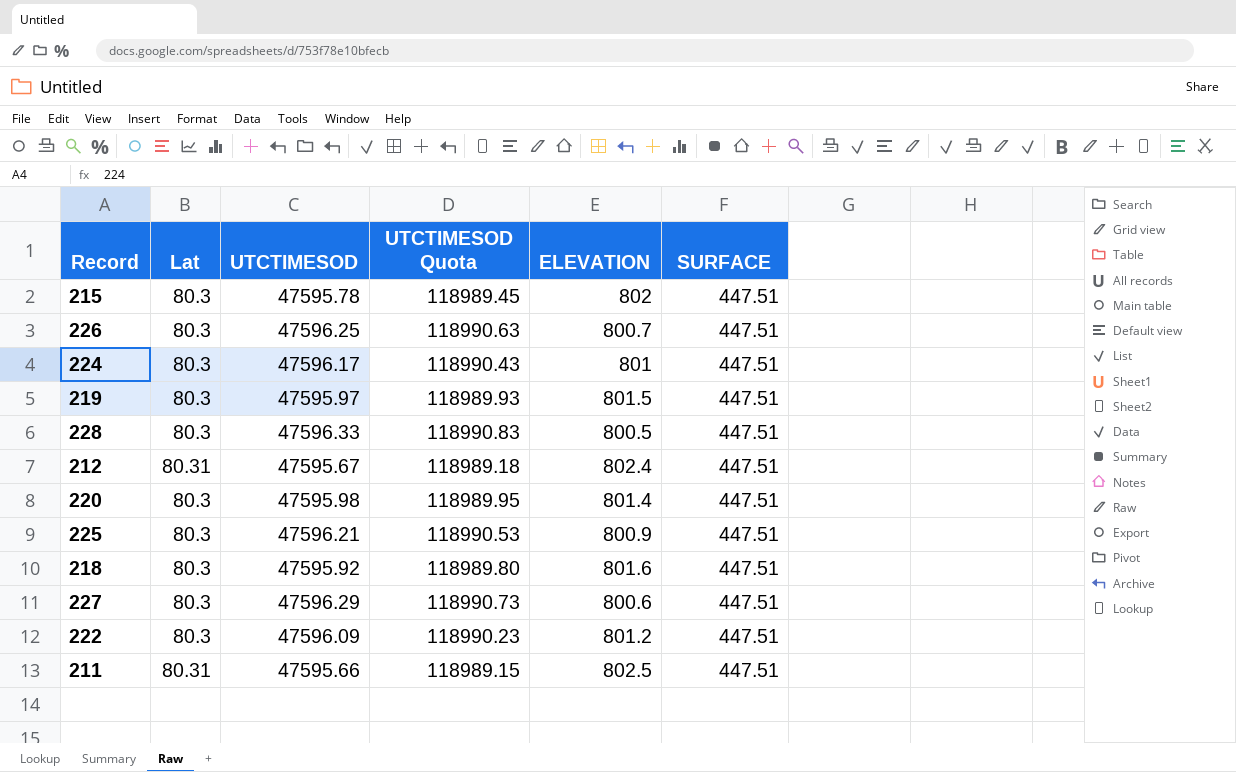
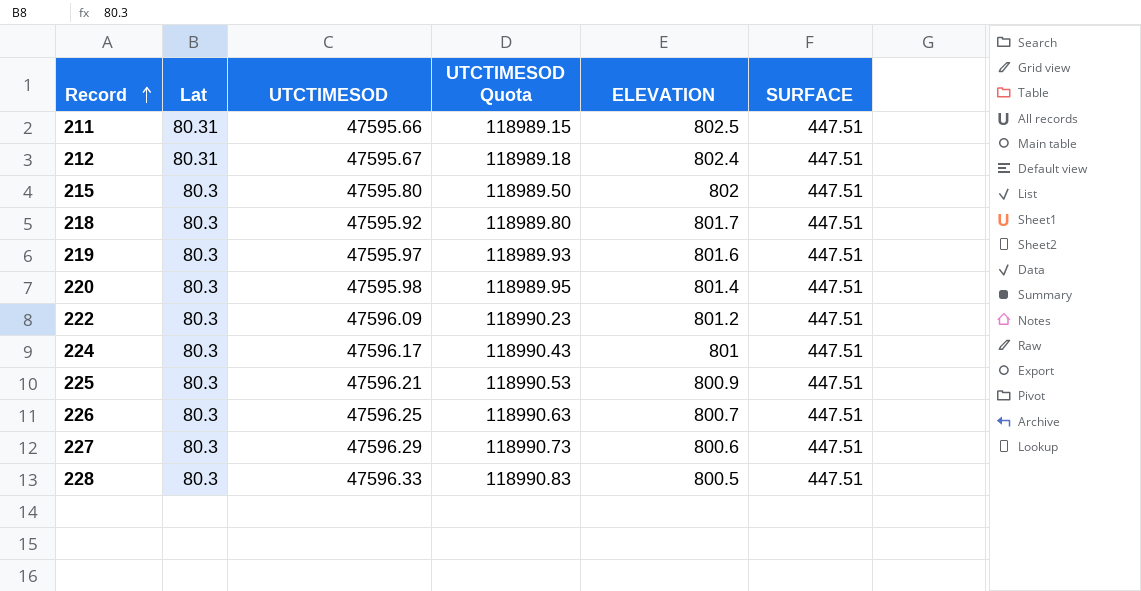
row order: none -> Record ascending
215 | UTCTIMESOD: 47595.78 -> 47595.80
215 | UTCTIMESOD Quota: 118989.45 -> 118989.50
218 | ELEVATION: 801.6 -> 801.7
219 | ELEVATION: 801.5 -> 801.6

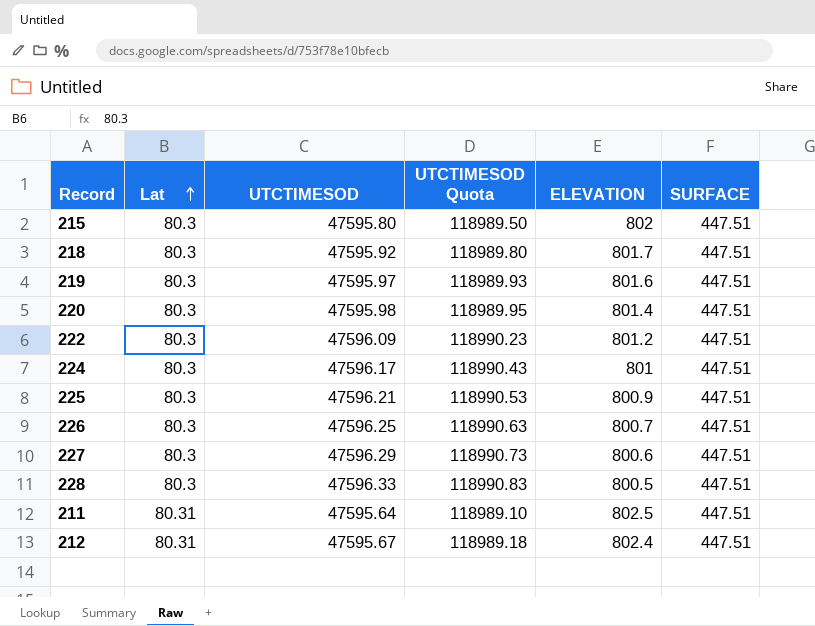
row order: Record ascending -> Lat ascending
211 | UTCTIMESOD: 47595.66 -> 47595.64
211 | UTCTIMESOD Quota: 118989.15 -> 118989.10

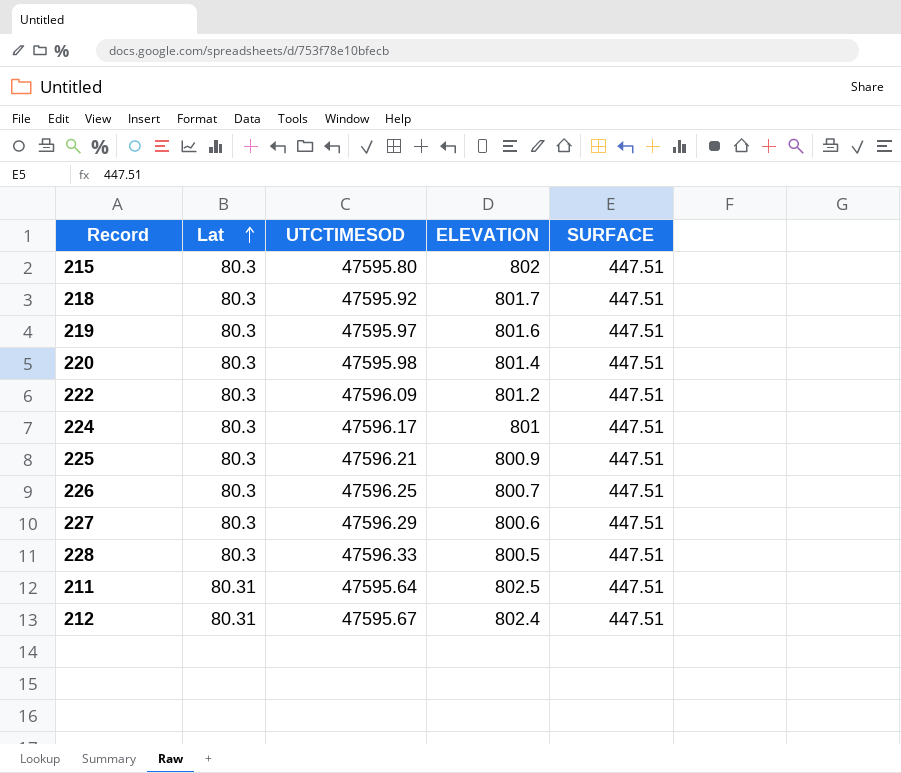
column UTCTIMESOD Quota | formula: [UTCTIMESOD] * 2.5 -> none

